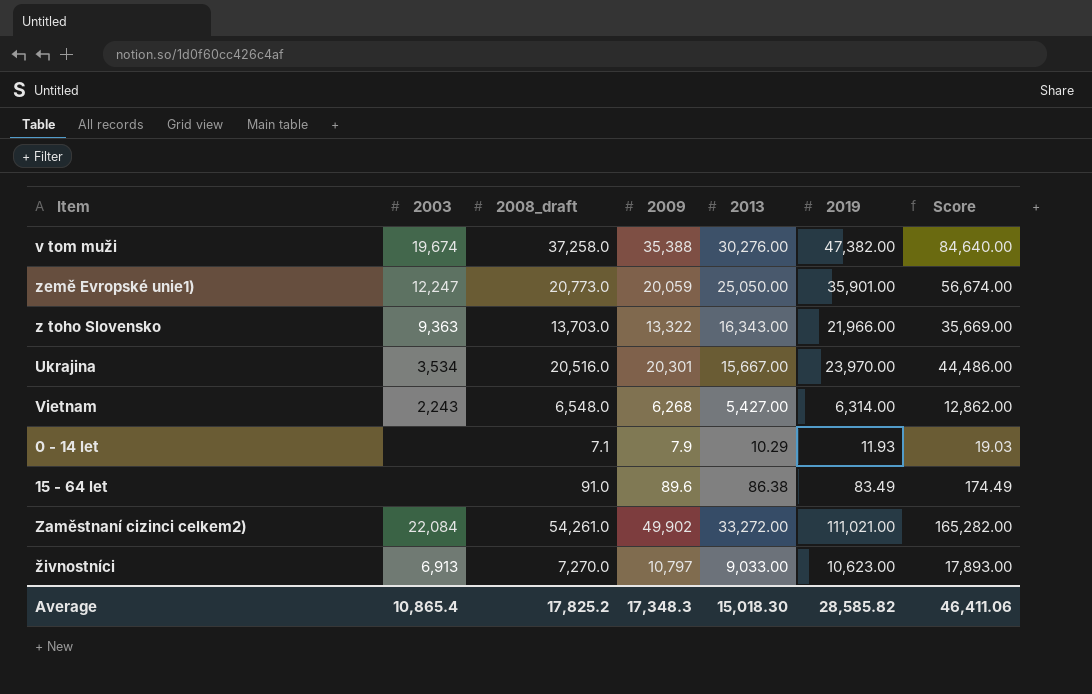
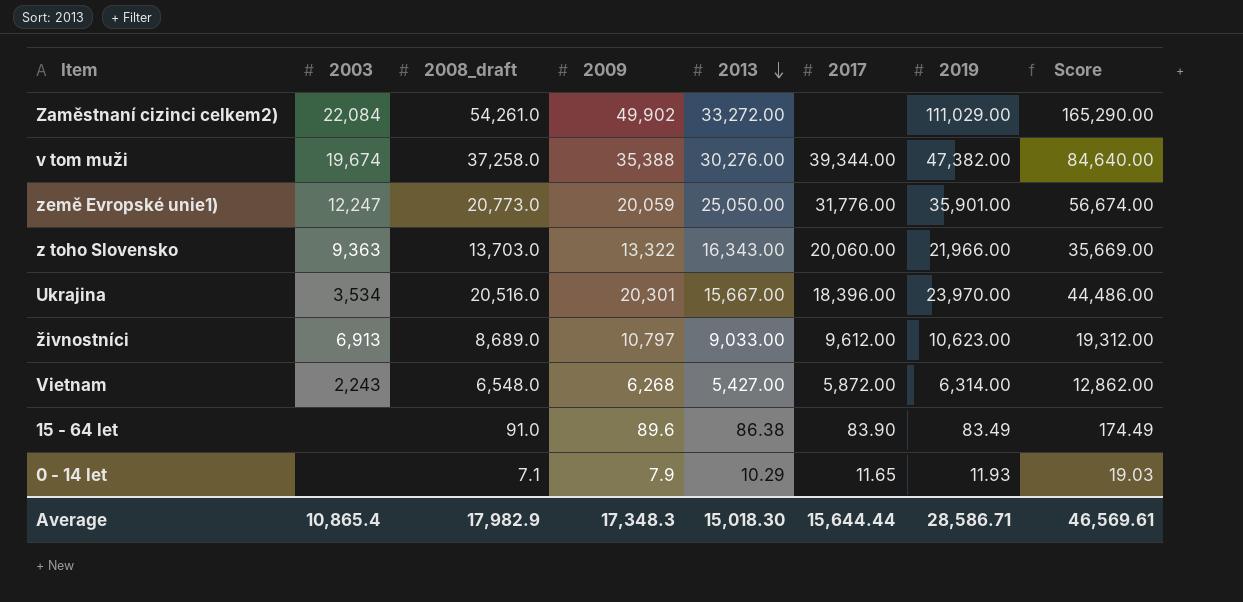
row order: none -> 2013 descending
column 2017 | position: none -> 6
Zaměstnaní cizinci celkem2) | 2019: 111,021.00 -> 111,029.00
Zaměstnaní cizinci celkem2) | Score: 165,282.00 -> 165,290.00
živnostníci | 2008_draft: 7,270.0 -> 8,689.0
živnostníci | Score: 17,893.00 -> 19,312.00
Average | 2008_draft: 17,825.2 -> 17,982.9
Average | 2019: 28,585.82 -> 28,586.71
Average | Score: 46,411.06 -> 46,569.61

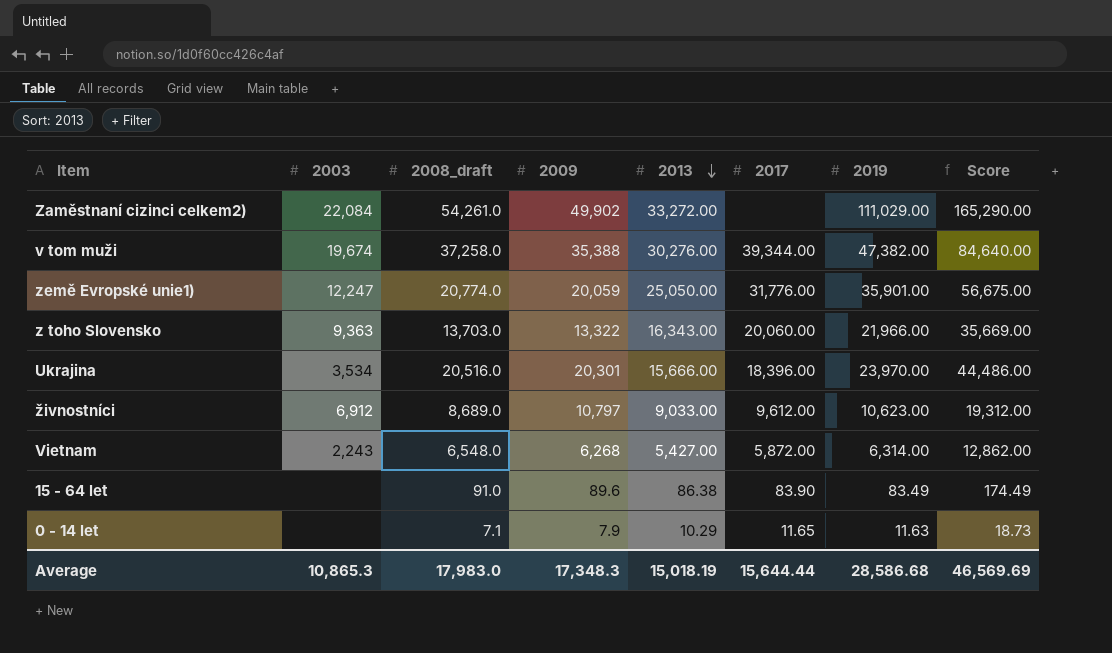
země Evropské unie1) | 2008_draft: 20,773.0 -> 20,774.0
země Evropské unie1) | Score: 56,674.00 -> 56,675.00
Ukrajina | 2013: 15,667.00 -> 15,666.00
živnostníci | 2003: 6,913 -> 6,912
0 - 14 let | 2019: 11.93 -> 11.63
0 - 14 let | Score: 19.03 -> 18.73
Average | 2003: 10,865.4 -> 10,865.3
Average | 2008_draft: 17,982.9 -> 17,983.0
Average | 2013: 15,018.30 -> 15,018.19
Average | 2019: 28,586.71 -> 28,586.68
Average | Score: 46,569.61 -> 46,569.69

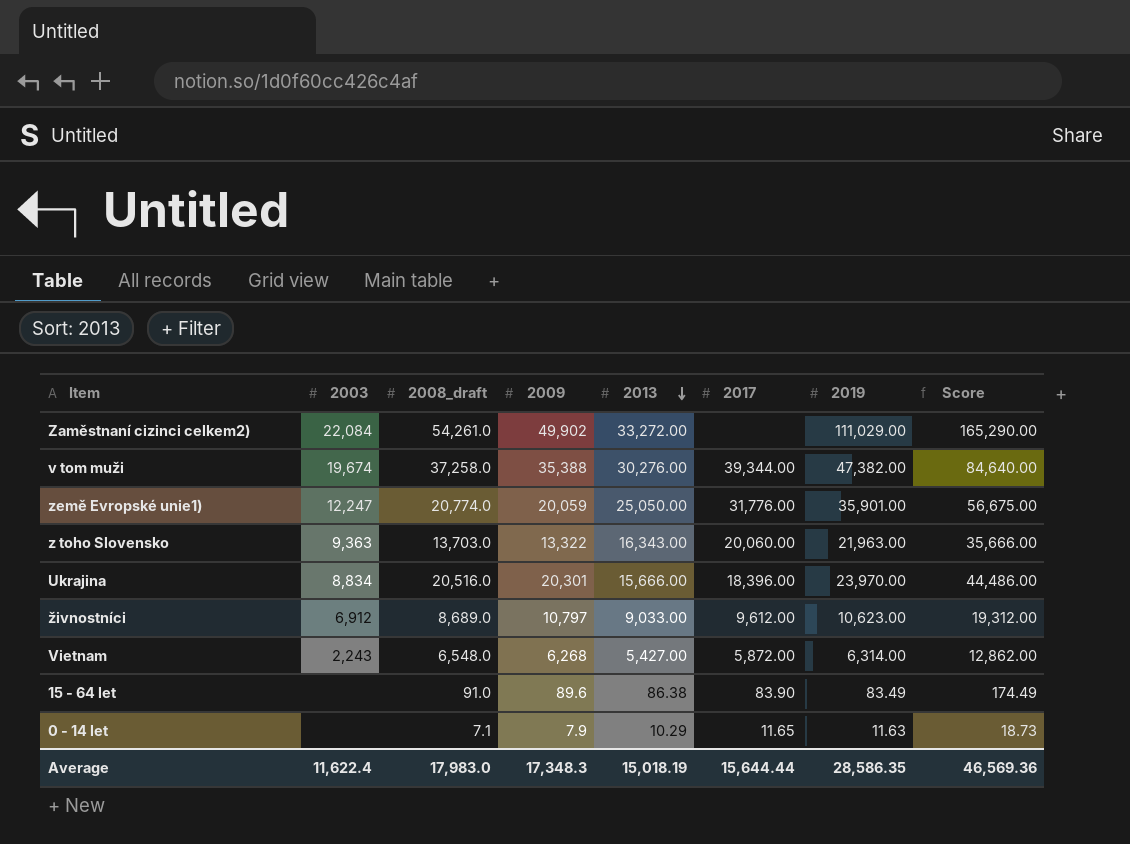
z toho Slovensko | 2019: 21,966.00 -> 21,963.00
z toho Slovensko | Score: 35,669.00 -> 35,666.00
Ukrajina | 2003: 3,534 -> 8,834
Average | 2003: 10,865.3 -> 11,622.4
Average | 2019: 28,586.68 -> 28,586.35
Average | Score: 46,569.69 -> 46,569.36

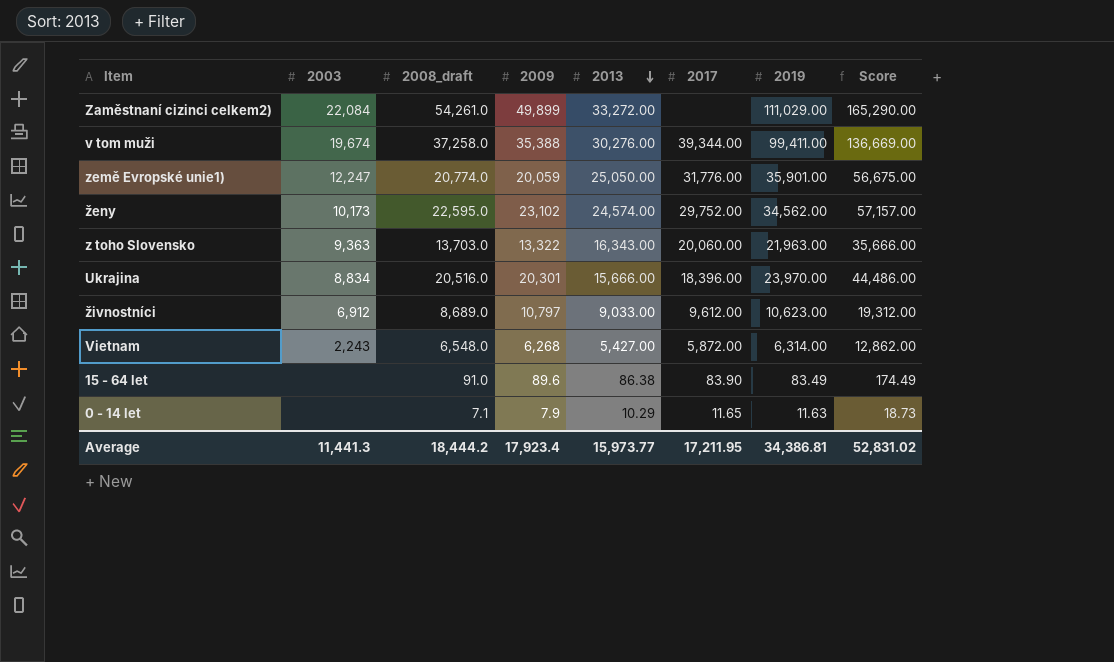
Zaměstnaní cizinci celkem2) | 2009: 49,902 -> 49,899
v tom muži | 2019: 47,382.00 -> 99,411.00
v tom muži | Score: 84,640.00 -> 136,669.00
row ženy: none -> 10,173 | 22,595.0 | 23,102 | 24,574.00 | 29,752.00 | 34,562.00 | 57,157.00
Average | 2003: 11,622.4 -> 11,441.3
Average | 2008_draft: 17,983.0 -> 18,444.2
Average | 2009: 17,348.3 -> 17,923.4
Average | 2013: 15,018.19 -> 15,973.77
Average | 2017: 15,644.44 -> 17,211.95
Average | 2019: 28,586.35 -> 34,386.81
Average | Score: 46,569.36 -> 52,831.02

